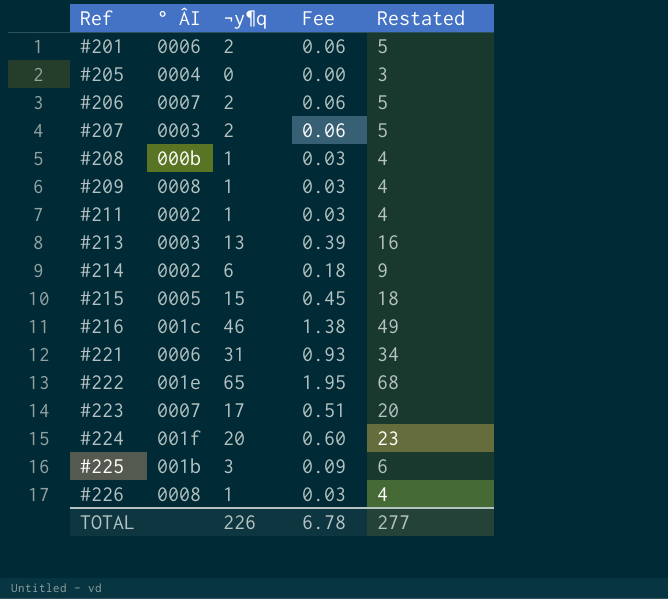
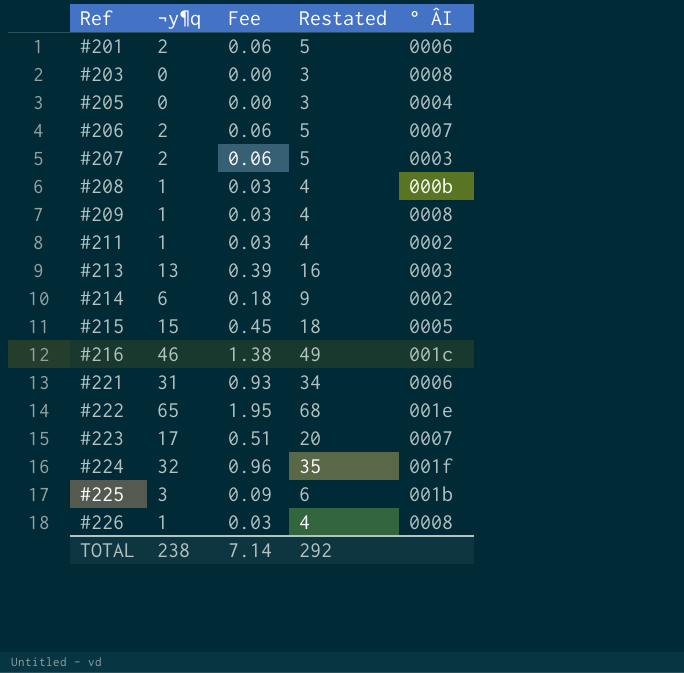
column ° ÂI | position: 2 -> 5
row #203: none -> 0 | 0.00 | 3 | 0008
#224 | ¬y¶q: 20 -> 32
#224 | Fee: 0.60 -> 0.96
#224 | Restated: 23 -> 35
TOTAL | ¬y¶q: 226 -> 238
TOTAL | Fee: 6.78 -> 7.14
TOTAL | Restated: 277 -> 292

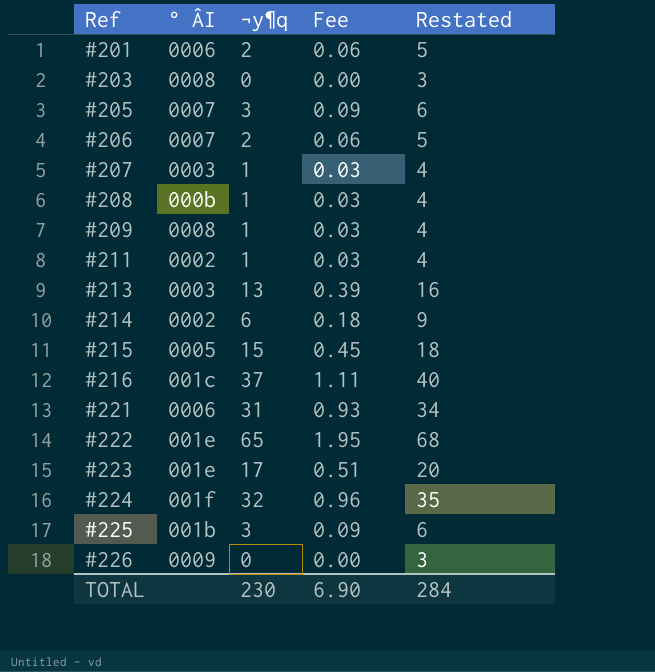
column ° ÂI | position: 5 -> 2
#205 | ° ÂI: 0004 -> 0007
#205 | ¬y¶q: 0 -> 3
#205 | Fee: 0.00 -> 0.09
#205 | Restated: 3 -> 6
#207 | ¬y¶q: 2 -> 1
#207 | Fee: 0.06 -> 0.03
#207 | Restated: 5 -> 4
#216 | ¬y¶q: 46 -> 37
#216 | Fee: 1.38 -> 1.11
#216 | Restated: 49 -> 40
#223 | ° ÂI: 0007 -> 001e
#226 | ° ÂI: 0008 -> 0009
#226 | ¬y¶q: 1 -> 0
#226 | Fee: 0.03 -> 0.00
#226 | Restated: 4 -> 3
TOTAL | ¬y¶q: 238 -> 230
TOTAL | Fee: 7.14 -> 6.90
TOTAL | Restated: 292 -> 284

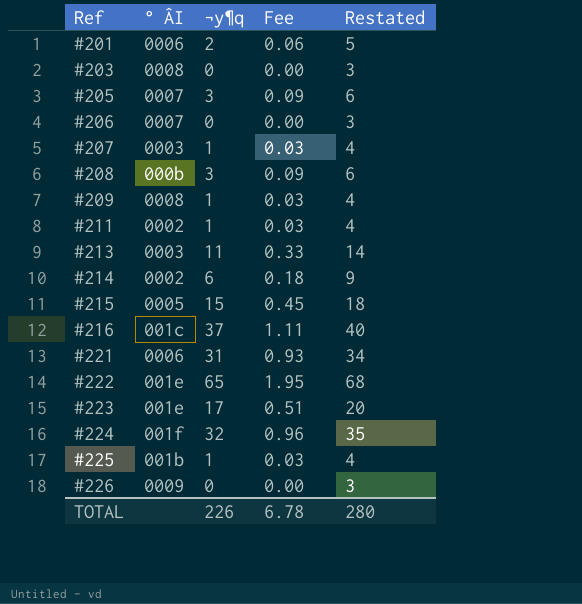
#206 | ¬y¶q: 2 -> 0
#206 | Fee: 0.06 -> 0.00
#206 | Restated: 5 -> 3
#208 | ¬y¶q: 1 -> 3
#208 | Fee: 0.03 -> 0.09
#208 | Restated: 4 -> 6
#213 | ¬y¶q: 13 -> 11
#213 | Fee: 0.39 -> 0.33
#213 | Restated: 16 -> 14
#225 | ¬y¶q: 3 -> 1
#225 | Fee: 0.09 -> 0.03
#225 | Restated: 6 -> 4
TOTAL | ¬y¶q: 230 -> 226
TOTAL | Fee: 6.90 -> 6.78
TOTAL | Restated: 284 -> 280

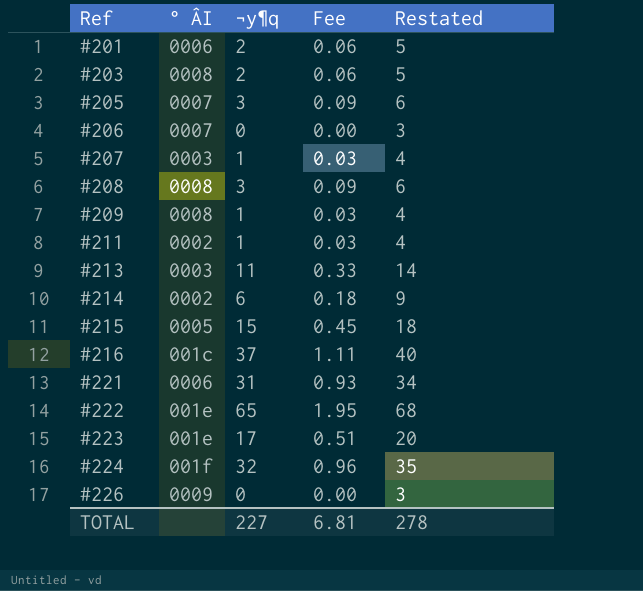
row #225: 001b | 1 | 0.03 | 4 -> none
#203 | ¬y¶q: 0 -> 2
#203 | Fee: 0.00 -> 0.06
#203 | Restated: 3 -> 5
#208 | ° ÂI: 000b -> 0008
TOTAL | ¬y¶q: 226 -> 227
TOTAL | Fee: 6.78 -> 6.81
TOTAL | Restated: 280 -> 278

